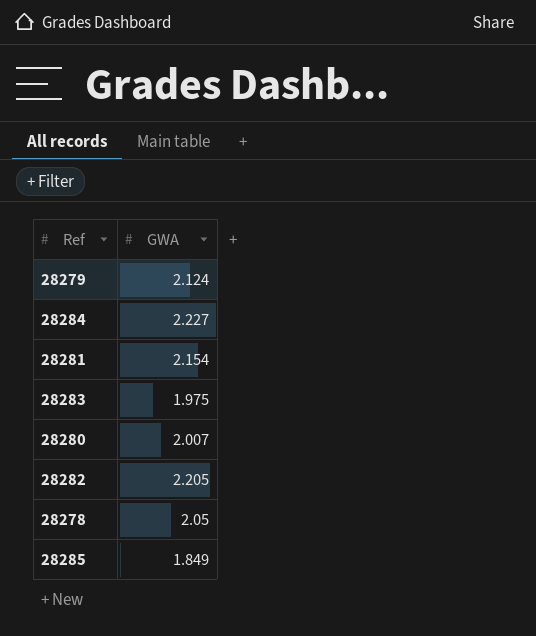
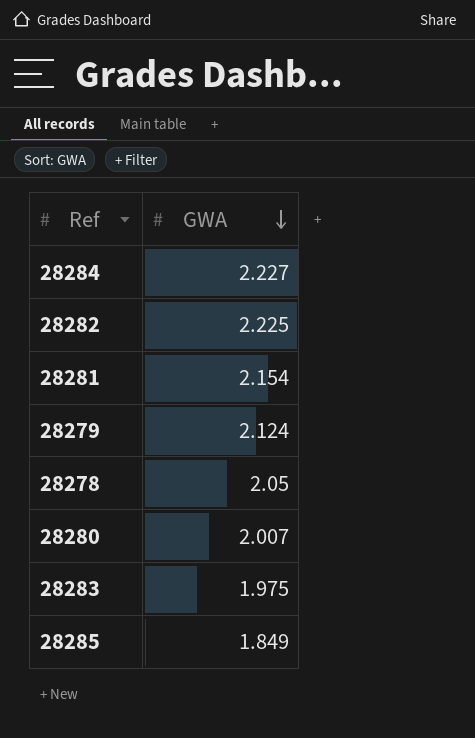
row order: none -> GWA descending
28282 | GWA: 2.205 -> 2.225

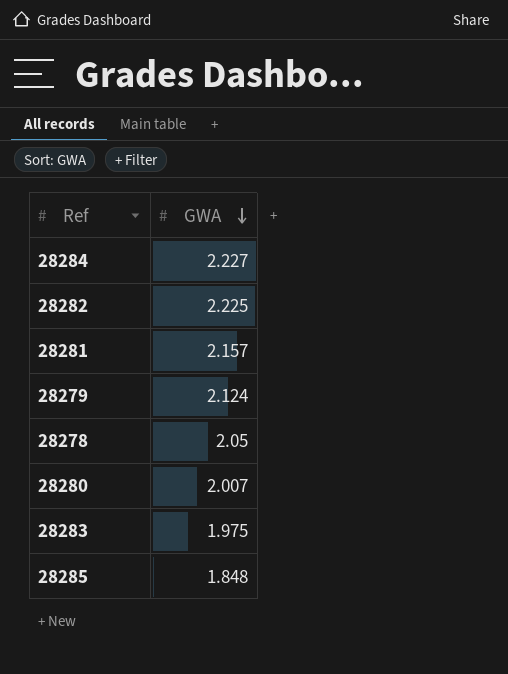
28281 | GWA: 2.154 -> 2.157
28285 | GWA: 1.849 -> 1.848

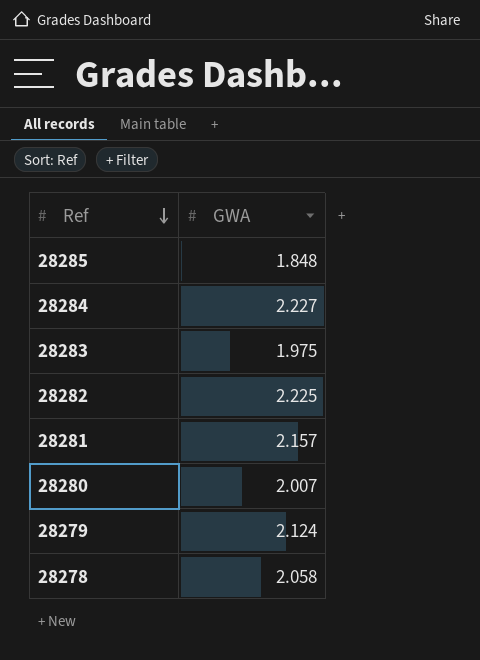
row order: GWA descending -> Ref descending
28278 | GWA: 2.05 -> 2.058

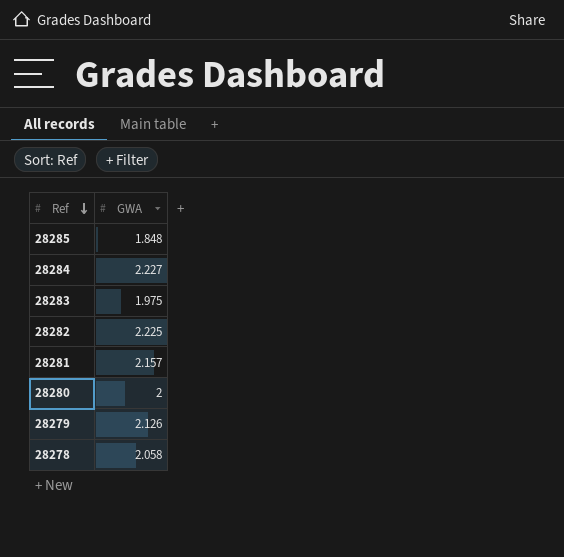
28280 | GWA: 2.007 -> 2
28279 | GWA: 2.124 -> 2.126

